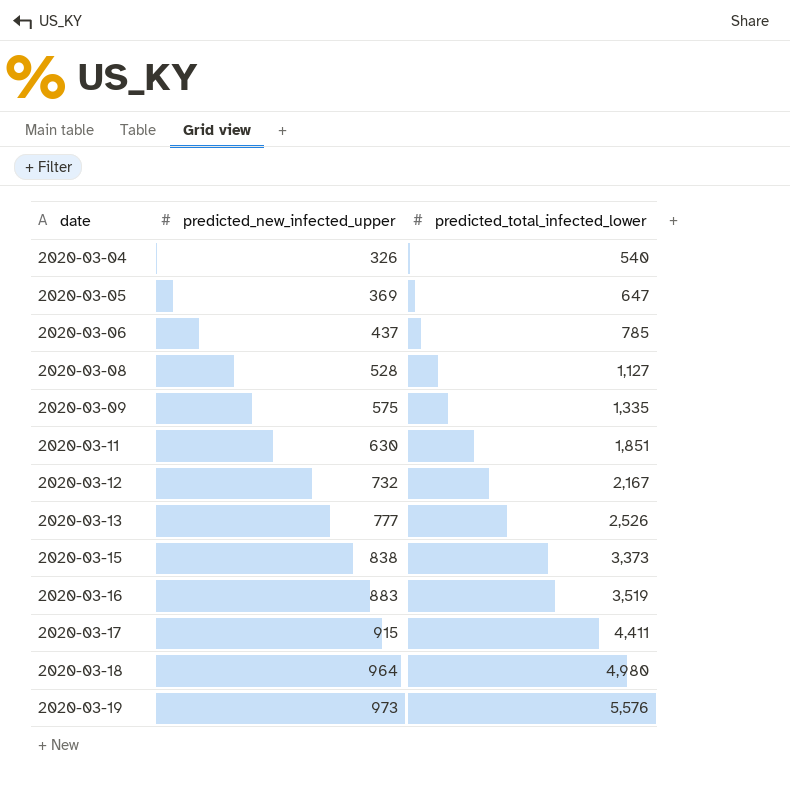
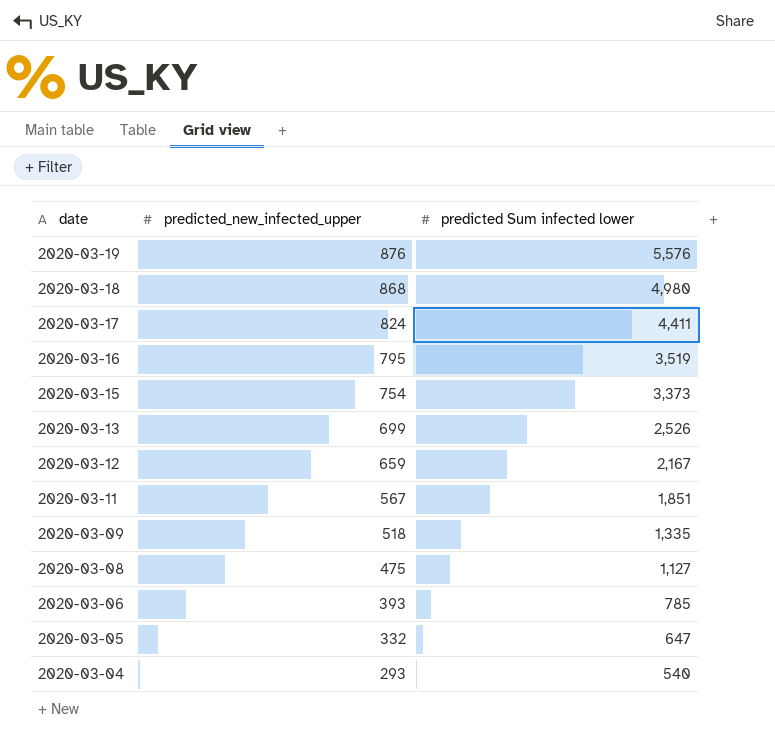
row order: date ascending -> date descending
column name: predicted_total_infected_lower -> predicted Sum infected lower
2020-03-19 | predicted_new_infected_upper: 973 -> 876
2020-03-18 | predicted_new_infected_upper: 964 -> 868
2020-03-17 | predicted_new_infected_upper: 915 -> 824
2020-03-16 | predicted_new_infected_upper: 883 -> 795
2020-03-15 | predicted_new_infected_upper: 838 -> 754
2020-03-13 | predicted_new_infected_upper: 777 -> 699
2020-03-12 | predicted_new_infected_upper: 732 -> 659
2020-03-11 | predicted_new_infected_upper: 630 -> 567
2020-03-09 | predicted_new_infected_upper: 575 -> 518
2020-03-08 | predicted_new_infected_upper: 528 -> 475
2020-03-06 | predicted_new_infected_upper: 437 -> 393
2020-03-05 | predicted_new_infected_upper: 369 -> 332
2020-03-04 | predicted_new_infected_upper: 326 -> 293

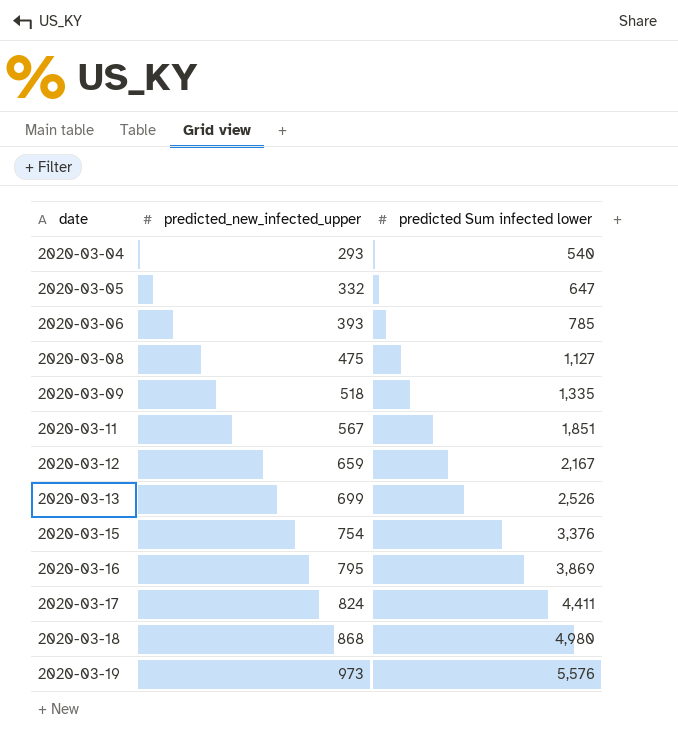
row order: date descending -> date ascending
2020-03-15 | predicted Sum infected lower: 3,373 -> 3,376
2020-03-16 | predicted Sum infected lower: 3,519 -> 3,869
2020-03-19 | predicted_new_infected_upper: 876 -> 973

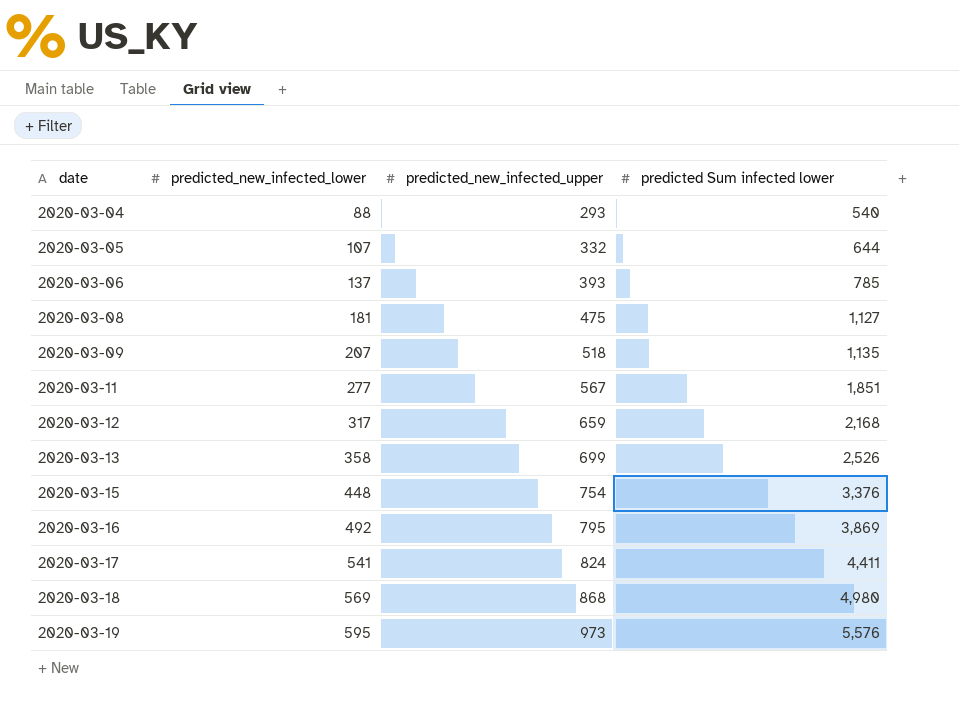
column predicted_new_infected_lower | position: none -> 2
2020-03-05 | predicted Sum infected lower: 647 -> 644
2020-03-09 | predicted Sum infected lower: 1,335 -> 1,135
2020-03-12 | predicted Sum infected lower: 2,167 -> 2,168

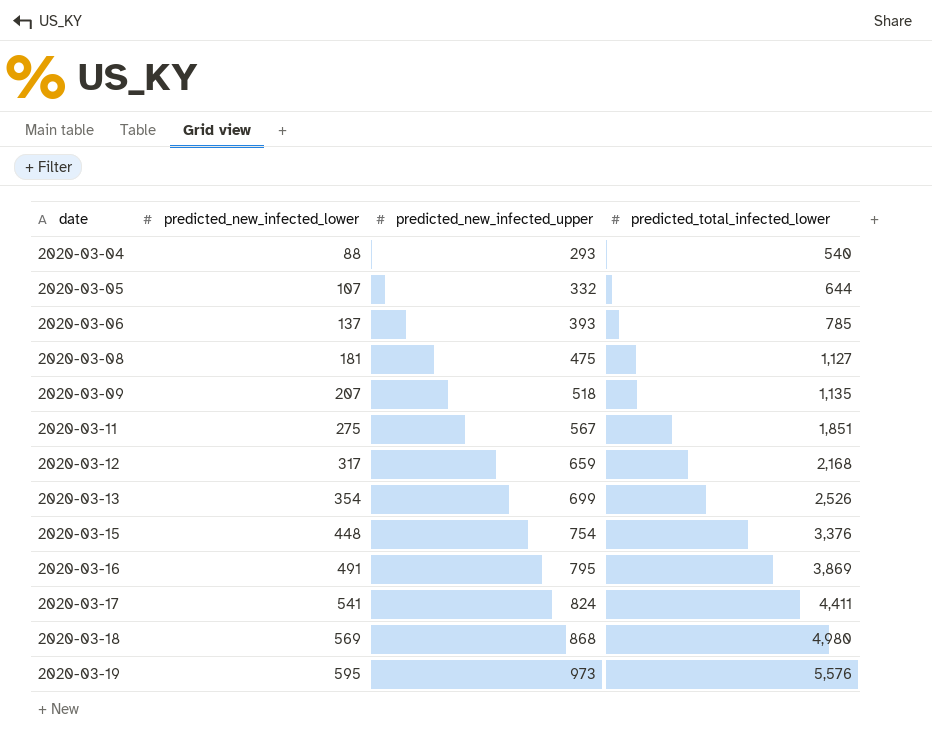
column name: predicted Sum infected lower -> predicted_total_infected_lower
2020-03-11 | predicted_new_infected_lower: 277 -> 275
2020-03-13 | predicted_new_infected_lower: 358 -> 354
2020-03-16 | predicted_new_infected_lower: 492 -> 491

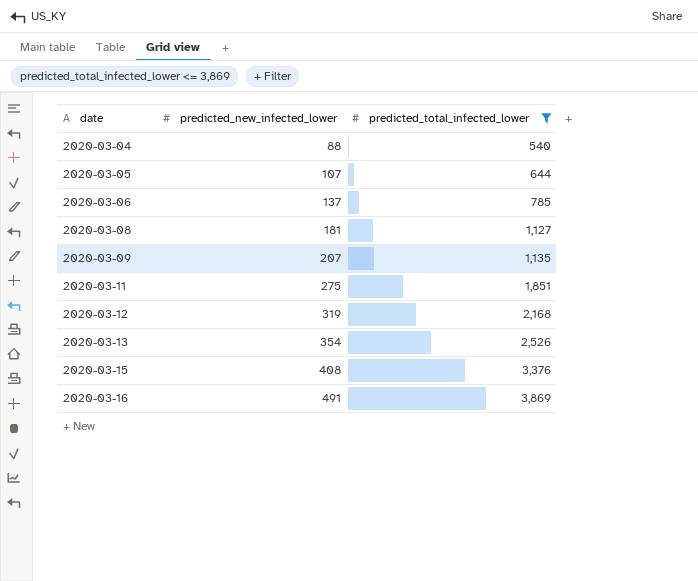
filter: none -> predicted_total_infected_lower <= 3,869
column predicted_new_infected_upper | position: 3 -> none
2020-03-12 | predicted_new_infected_lower: 317 -> 319
2020-03-15 | predicted_new_infected_lower: 448 -> 408

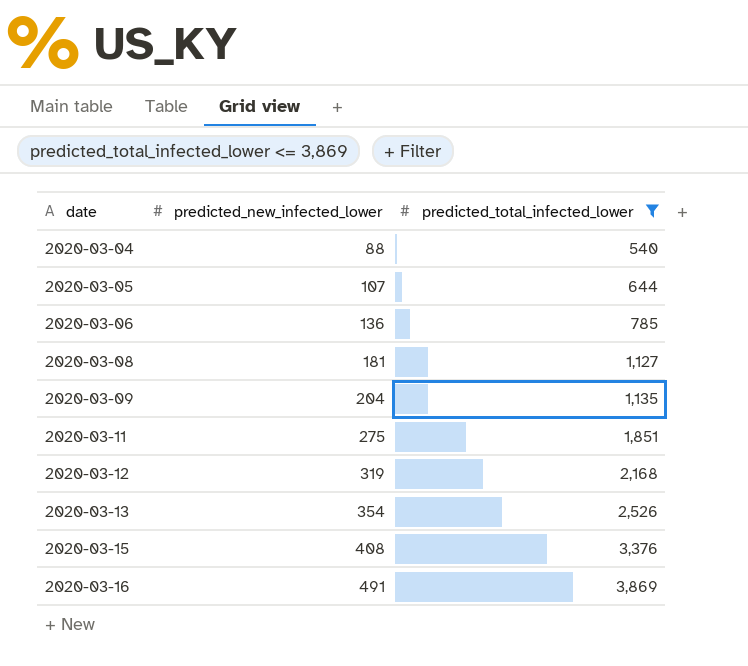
2020-03-06 | predicted_new_infected_lower: 137 -> 136
2020-03-09 | predicted_new_infected_lower: 207 -> 204

